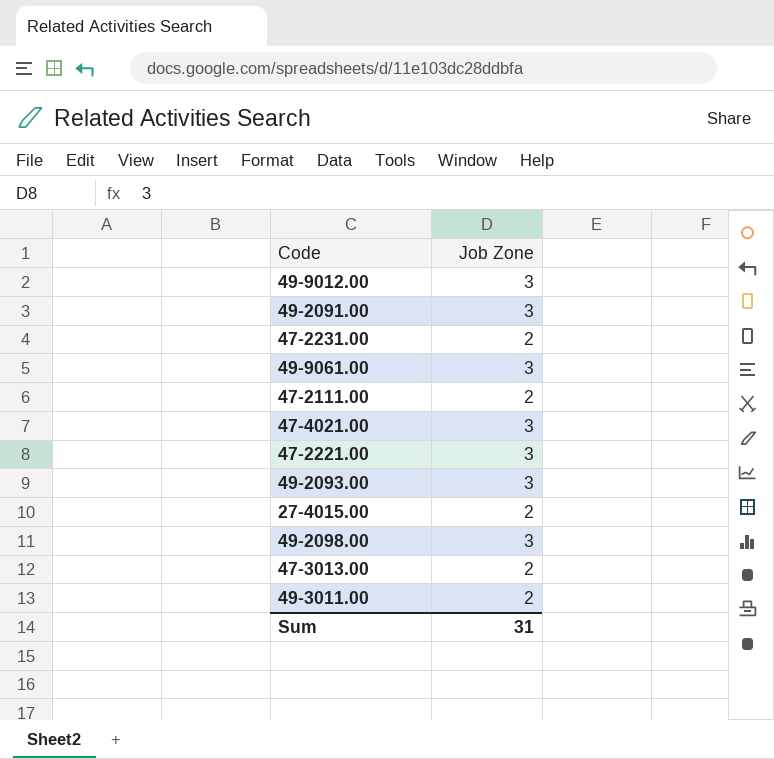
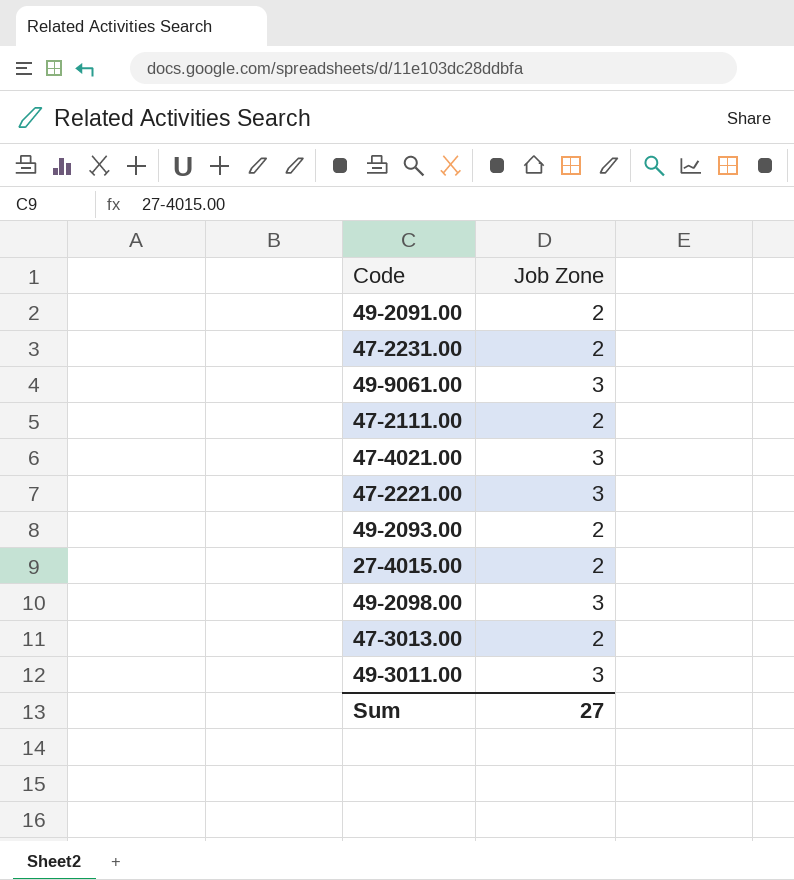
row 49-9012.00: 3 -> none
49-2091.00 | Job Zone: 3 -> 2
49-2093.00 | Job Zone: 3 -> 2
49-3011.00 | Job Zone: 2 -> 3
Sum | Job Zone: 31 -> 27

